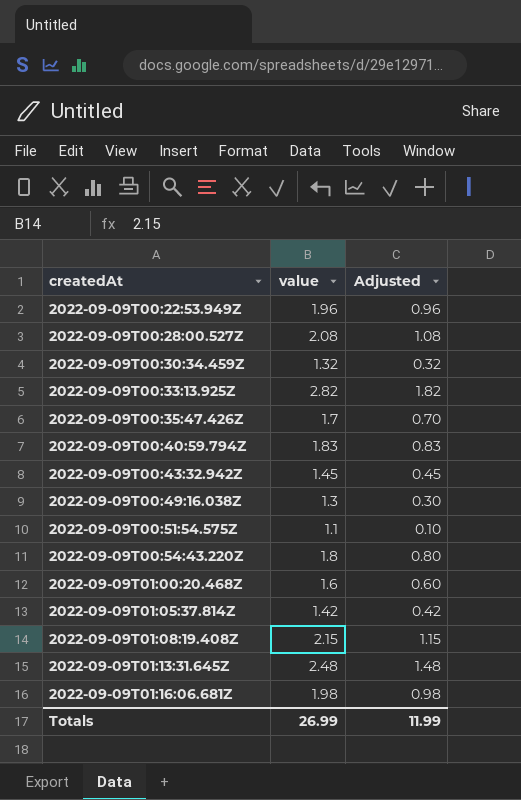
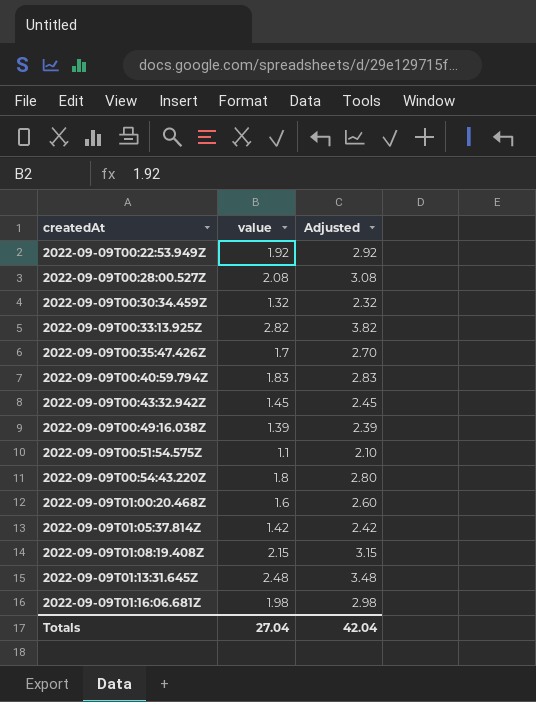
column Adjusted | formula: [value] - 1 -> [value] + 1
2022-09-09T00:22:53.949Z | value: 1.96 -> 1.92
2022-09-09T00:49:16.038Z | value: 1.3 -> 1.39
Totals | value: 26.99 -> 27.04
Totals | Adjusted: 11.99 -> 42.04

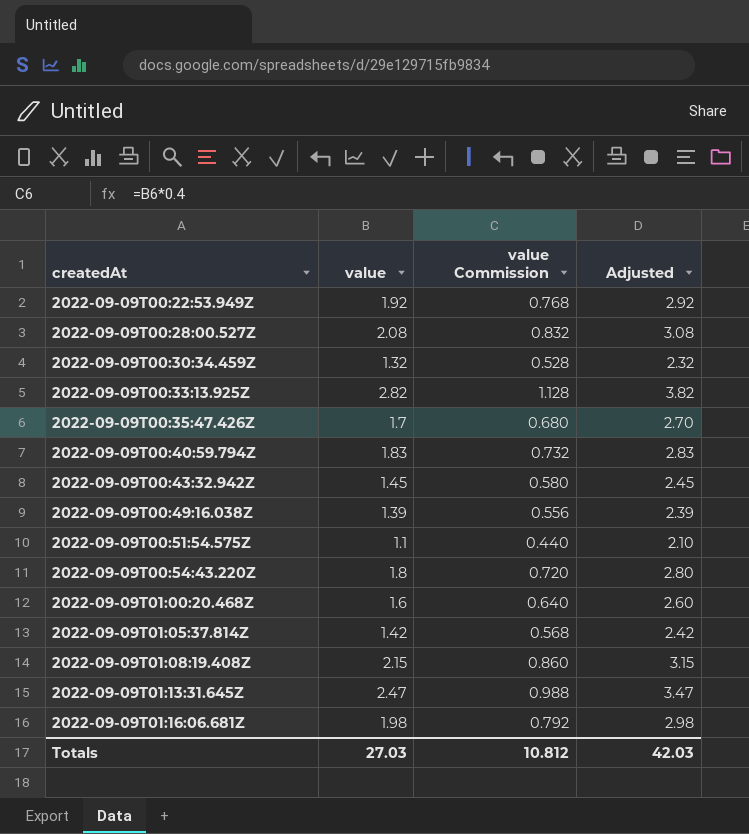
column value Commission | formula: none -> [value] * 0.4
2022-09-09T01:13:31.645Z | value: 2.48 -> 2.47
2022-09-09T01:13:31.645Z | Adjusted: 3.48 -> 3.47
Totals | value: 27.04 -> 27.03
Totals | Adjusted: 42.04 -> 42.03

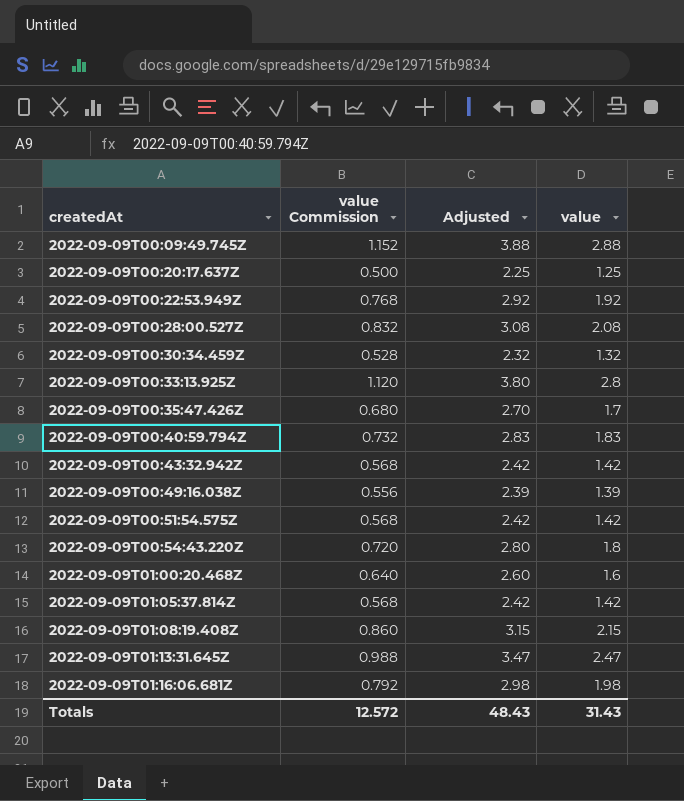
column value | position: 2 -> 4
row 2022-09-09T00:09:49.745Z: none -> 1.152 | 3.88 | 2.88
row 2022-09-09T00:20:17.637Z: none -> 0.500 | 2.25 | 1.25
2022-09-09T00:33:13.925Z | value Commission: 1.128 -> 1.120
2022-09-09T00:33:13.925Z | Adjusted: 3.82 -> 3.80
2022-09-09T00:33:13.925Z | value: 2.82 -> 2.8
2022-09-09T00:43:32.942Z | value Commission: 0.580 -> 0.568
2022-09-09T00:43:32.942Z | Adjusted: 2.45 -> 2.42
2022-09-09T00:43:32.942Z | value: 1.45 -> 1.42
2022-09-09T00:51:54.575Z | value Commission: 0.440 -> 0.568
2022-09-09T00:51:54.575Z | Adjusted: 2.10 -> 2.42
2022-09-09T00:51:54.575Z | value: 1.1 -> 1.42
Totals | value Commission: 10.812 -> 12.572
Totals | Adjusted: 42.03 -> 48.43
Totals | value: 27.03 -> 31.43

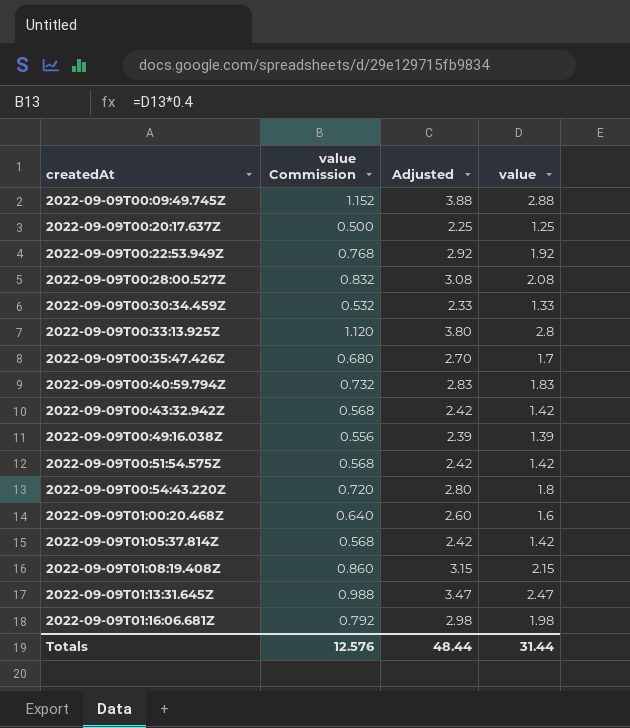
2022-09-09T00:30:34.459Z | value Commission: 0.528 -> 0.532
2022-09-09T00:30:34.459Z | Adjusted: 2.32 -> 2.33
2022-09-09T00:30:34.459Z | value: 1.32 -> 1.33
Totals | value Commission: 12.572 -> 12.576
Totals | Adjusted: 48.43 -> 48.44
Totals | value: 31.43 -> 31.44

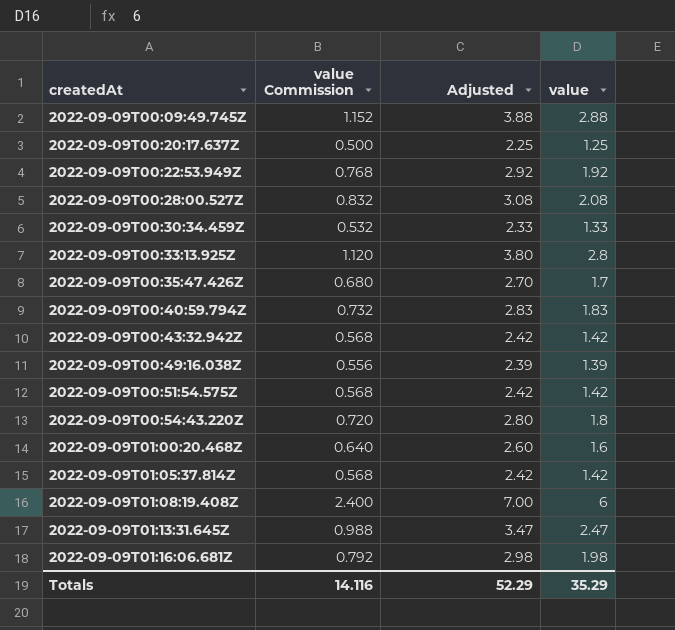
2022-09-09T01:08:19.408Z | value Commission: 0.860 -> 2.400
2022-09-09T01:08:19.408Z | Adjusted: 3.15 -> 7.00
2022-09-09T01:08:19.408Z | value: 2.15 -> 6
Totals | value Commission: 12.576 -> 14.116
Totals | Adjusted: 48.44 -> 52.29
Totals | value: 31.44 -> 35.29

